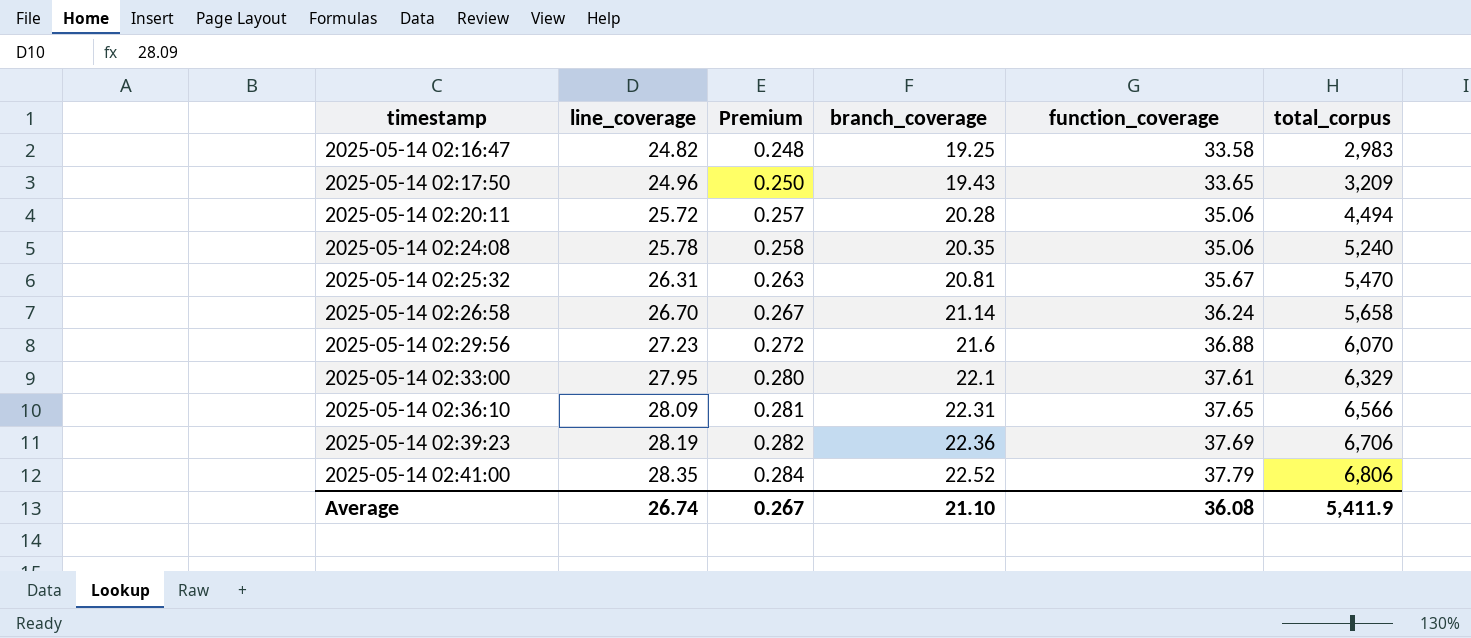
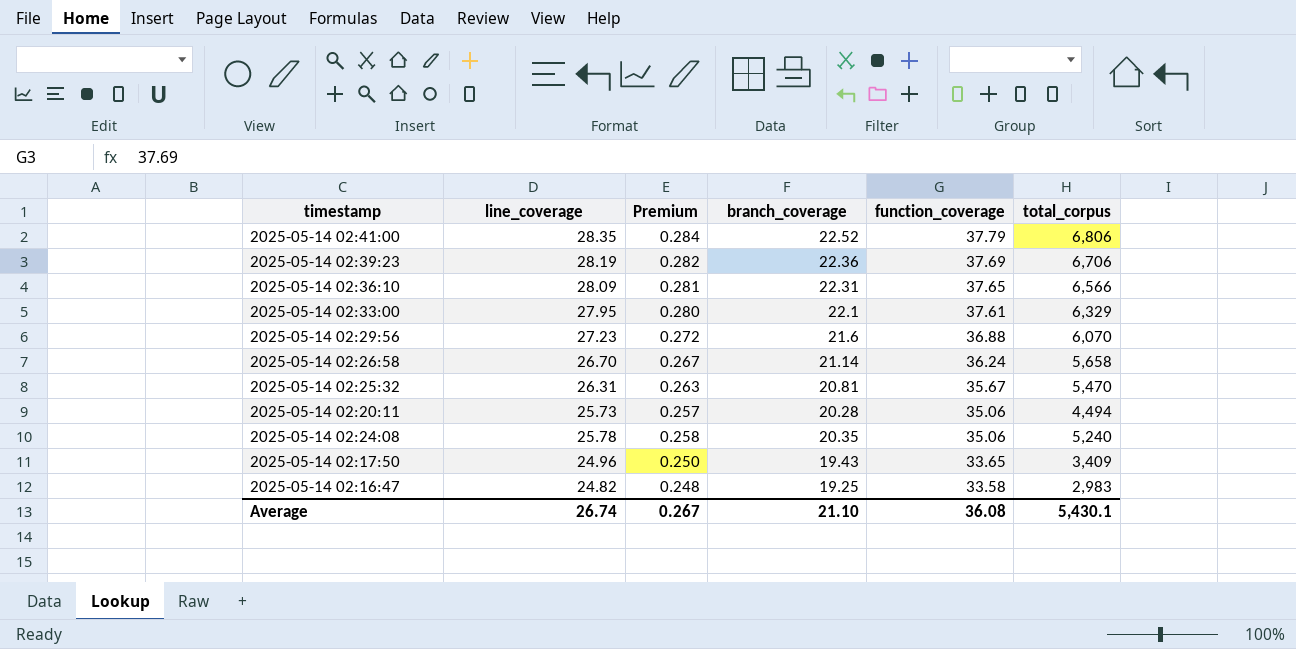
row order: timestamp ascending -> function_coverage descending
2025-05-14 02:20:11 | line_coverage: 25.72 -> 25.73
2025-05-14 02:17:50 | total_corpus: 3,209 -> 3,409
Average | total_corpus: 5,411.9 -> 5,430.1

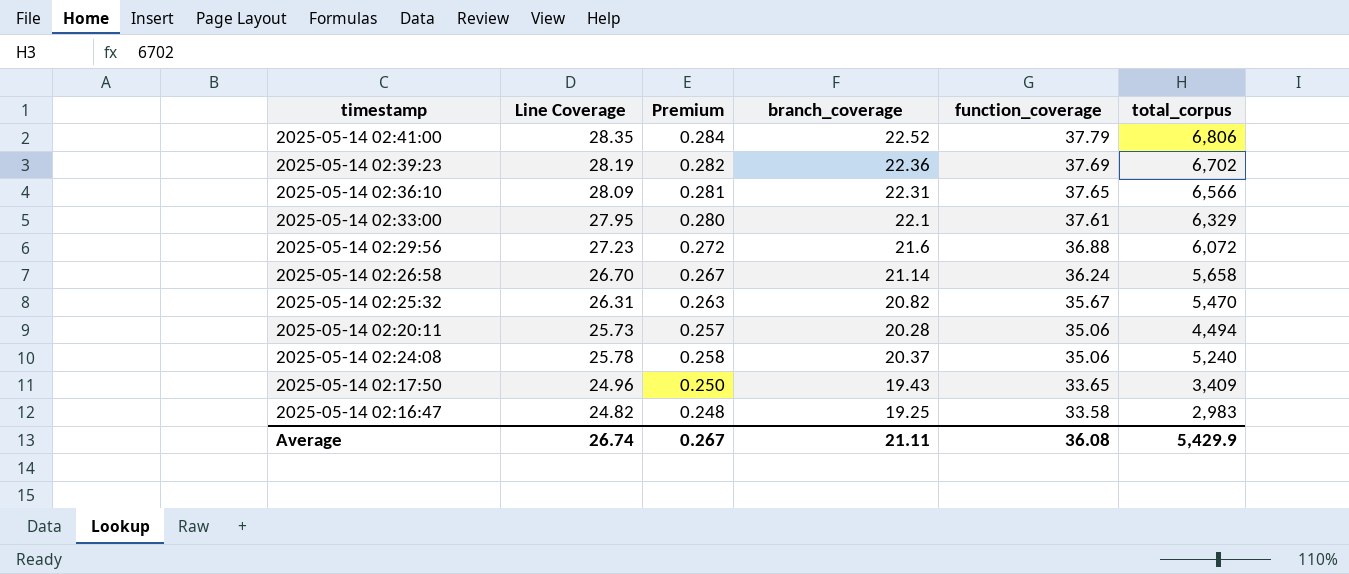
column name: line_coverage -> Line Coverage
2025-05-14 02:39:23 | total_corpus: 6,706 -> 6,702
2025-05-14 02:29:56 | total_corpus: 6,070 -> 6,072
2025-05-14 02:25:32 | branch_coverage: 20.81 -> 20.82
2025-05-14 02:24:08 | branch_coverage: 20.35 -> 20.37
Average | branch_coverage: 21.10 -> 21.11
Average | total_corpus: 5,430.1 -> 5,429.9

